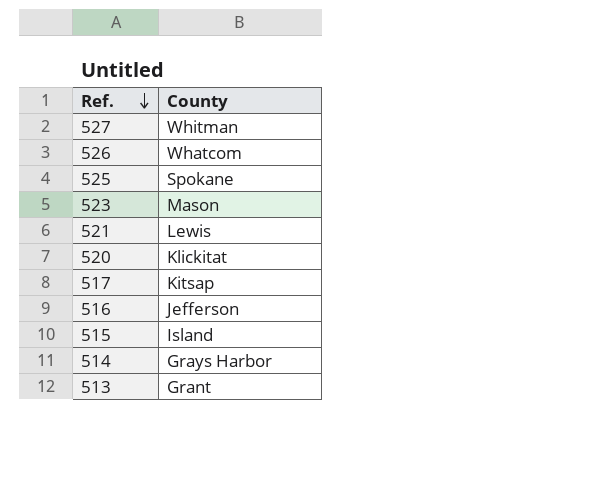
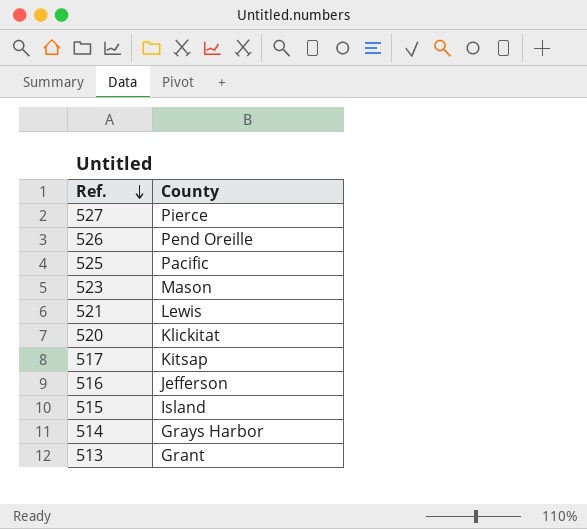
527 | County: Whitman -> Pierce
526 | County: Whatcom -> Pend Oreille
525 | County: Spokane -> Pacific

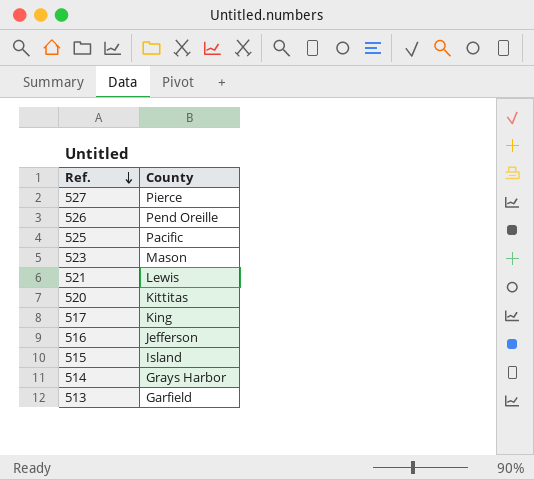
520 | County: Klickitat -> Kittitas
517 | County: Kitsap -> King
513 | County: Grant -> Garfield

